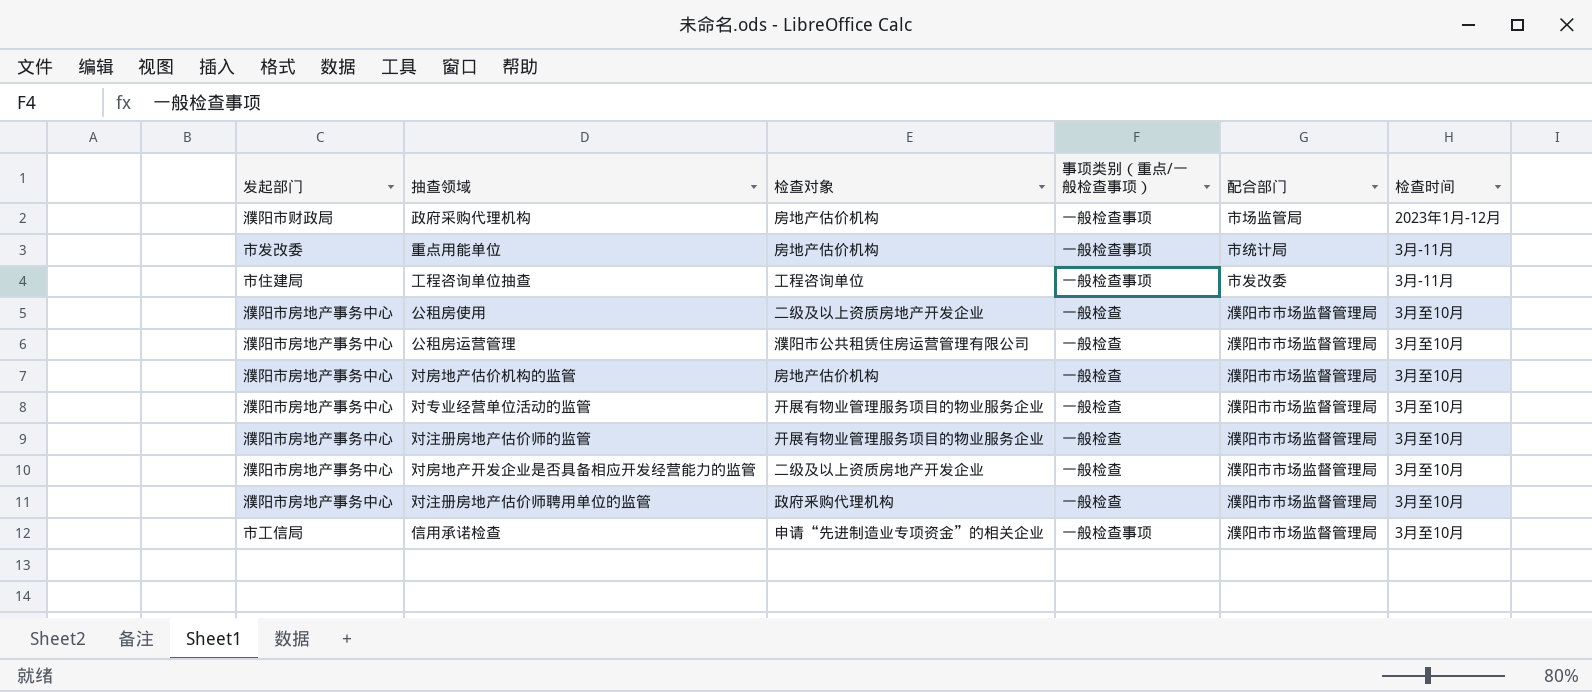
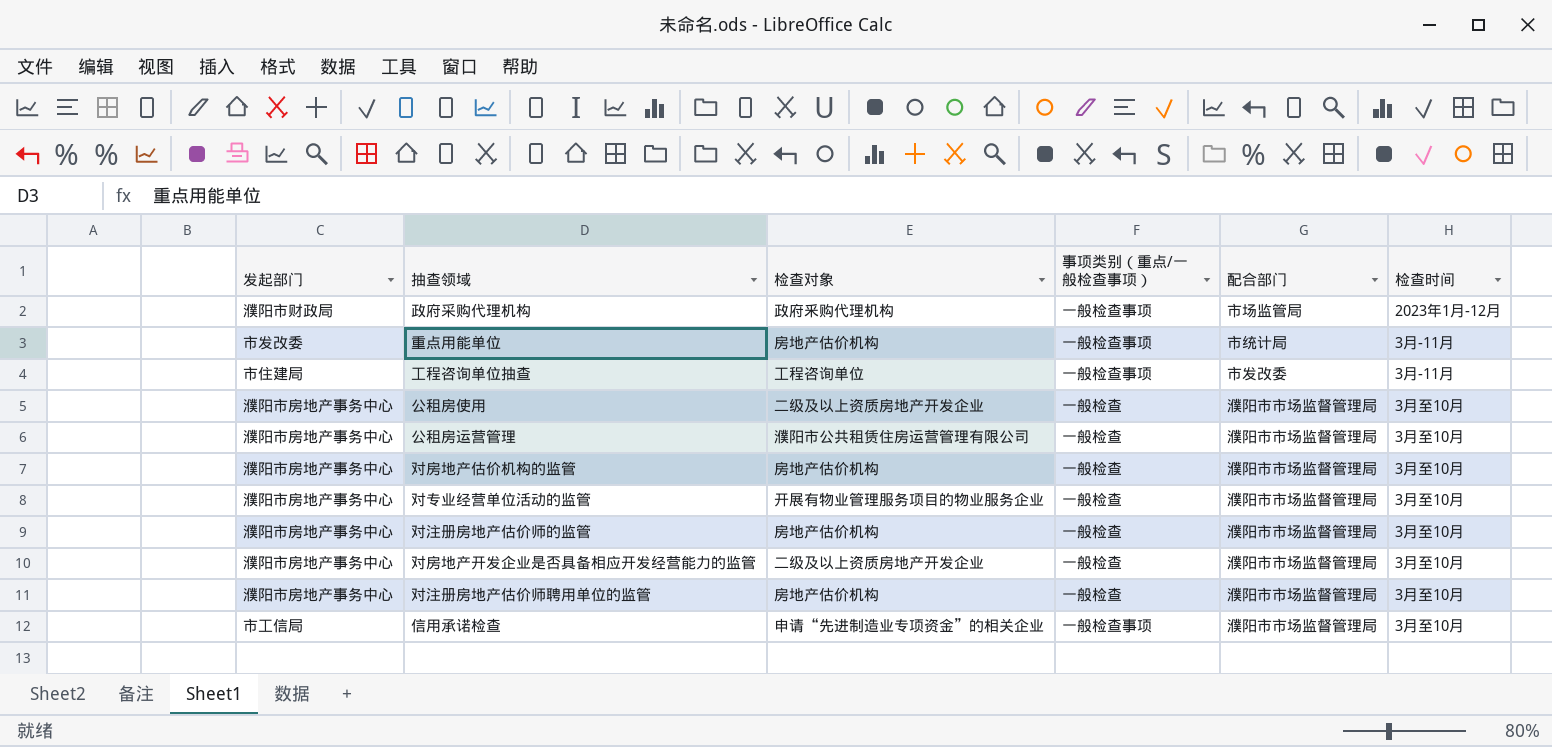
政府采购代理机构 | 检查对象: 房地产估价机构 -> 政府釆购代理机构
对注册房地产估价师的监管 | 检查对象: 开展有物业管理服务项目的物业服务企业 -> 房地产估价机构
对注册房地产估价师聘用单位的监管 | 检查对象: 政府釆购代理机构 -> 房地产估价机构

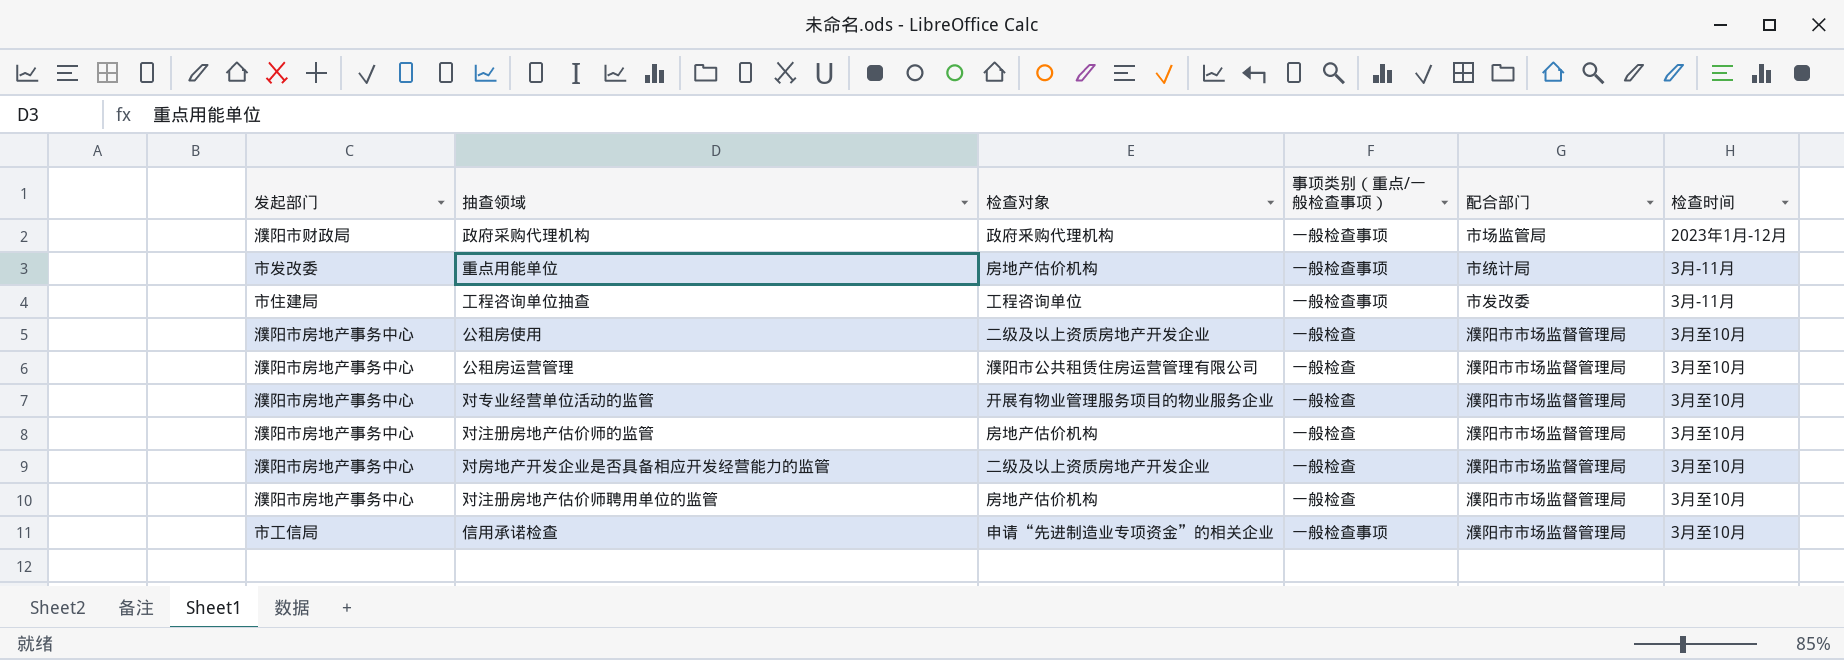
row 对房地产估价机构的监管: 濮阳市房地产事务中心 | 房地产估价机构 | 一般检查 | 濮阳市市场监督管理局 | 3月至10月 -> none

